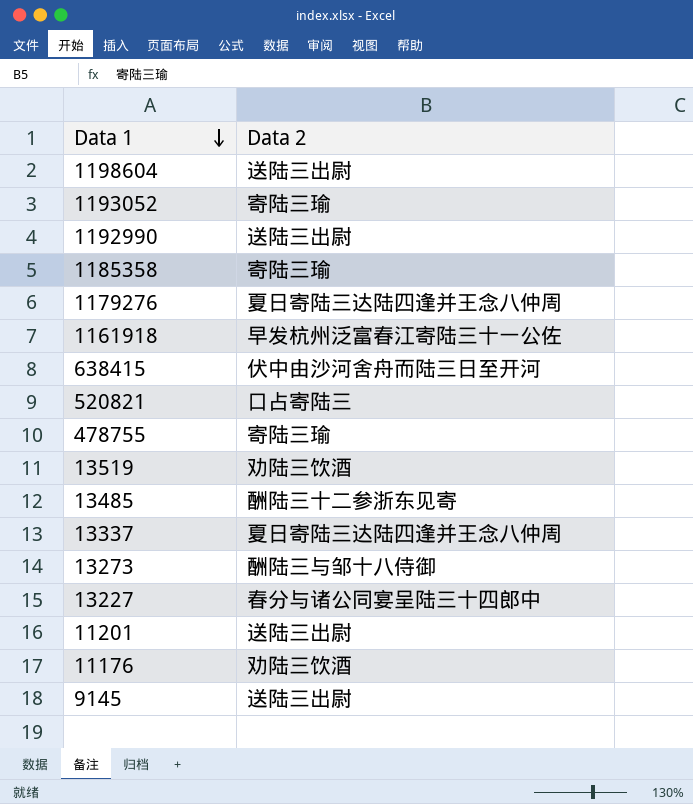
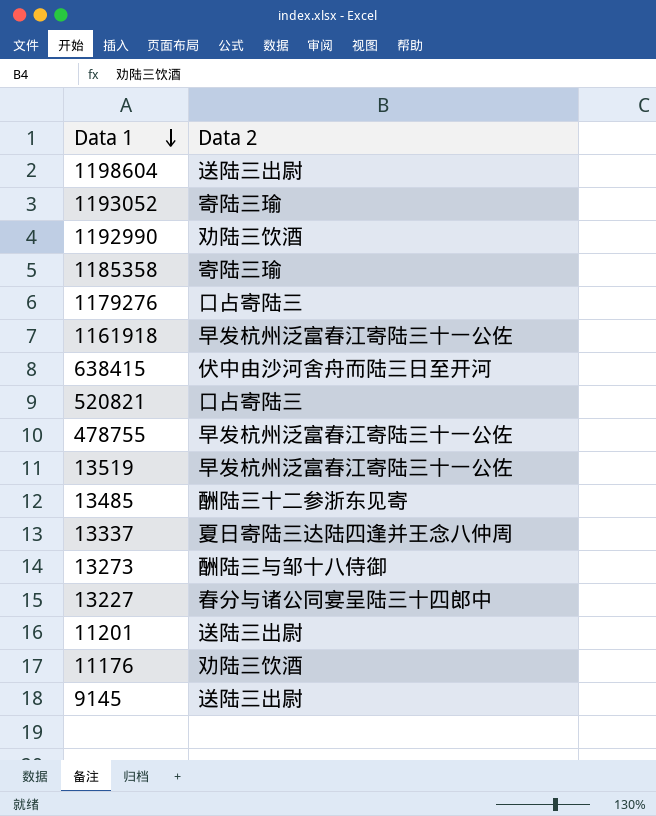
1192990 | Data 2: 送陆三出尉 -> 劝陆三饮酒
1179276 | Data 2: 夏日寄陆三达陆四逢并王念八仲周 -> 口占寄陆三
478755 | Data 2: 寄陆三瑜 -> 早发杭州泛富春江寄陆三十一公佐
13519 | Data 2: 劝陆三饮酒 -> 早发杭州泛富春江寄陆三十一公佐

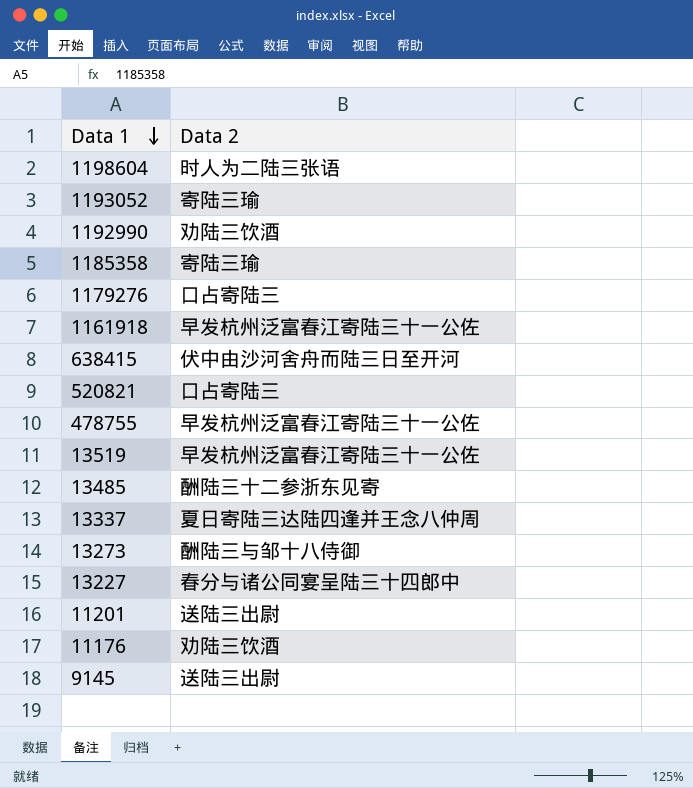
1198604 | Data 2: 送陆三出尉 -> 时人为二陆三张语

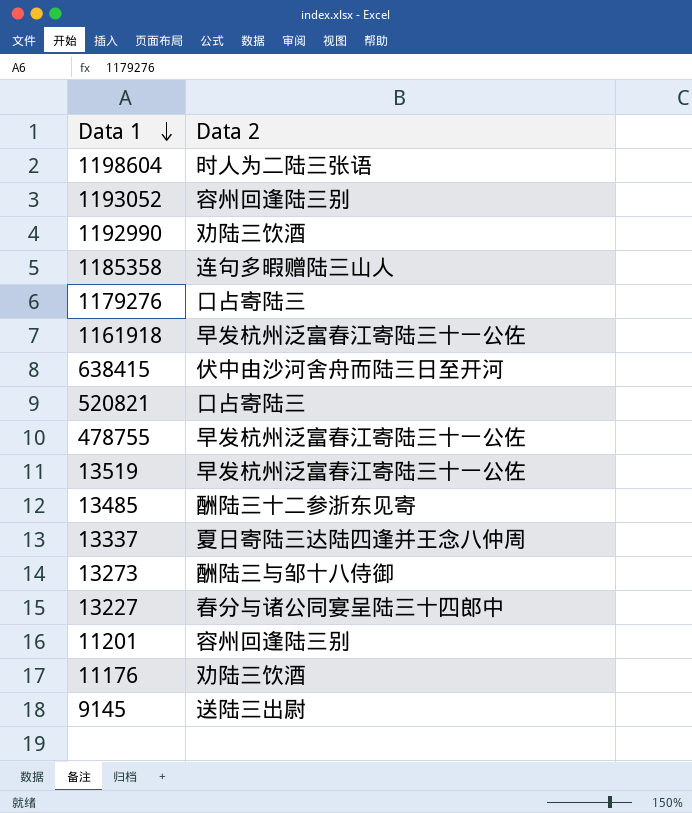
1193052 | Data 2: 寄陆三瑜 -> 容州回逢陆三别
1185358 | Data 2: 寄陆三瑜 -> 连句多暇赠陆三山人
11201 | Data 2: 送陆三出尉 -> 容州回逢陆三别

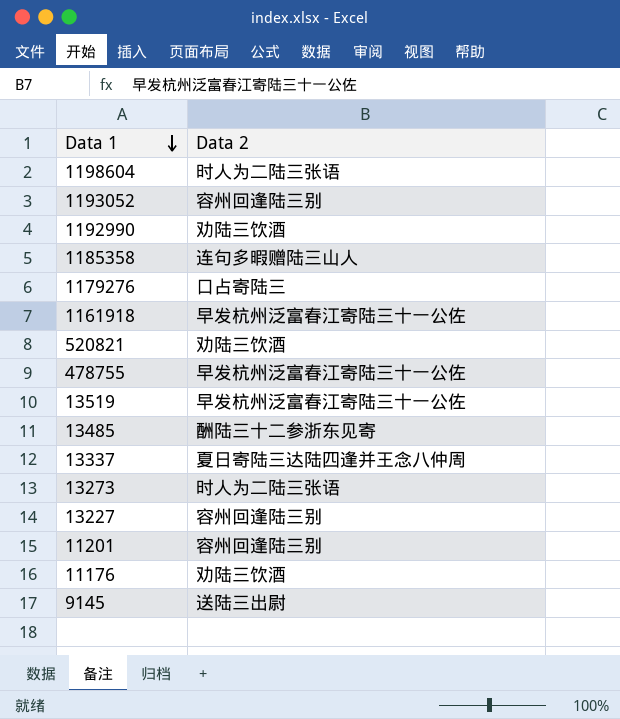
row 638415: 伏中由沙河舍舟而陆三日至开河 -> none
520821 | Data 2: 口占寄陆三 -> 劝陆三饮酒
13273 | Data 2: 酬陆三与邹十八侍御 -> 时人为二陆三张语
13227 | Data 2: 春分与诸公同宴呈陆三十四郎中 -> 容州回逢陆三别

